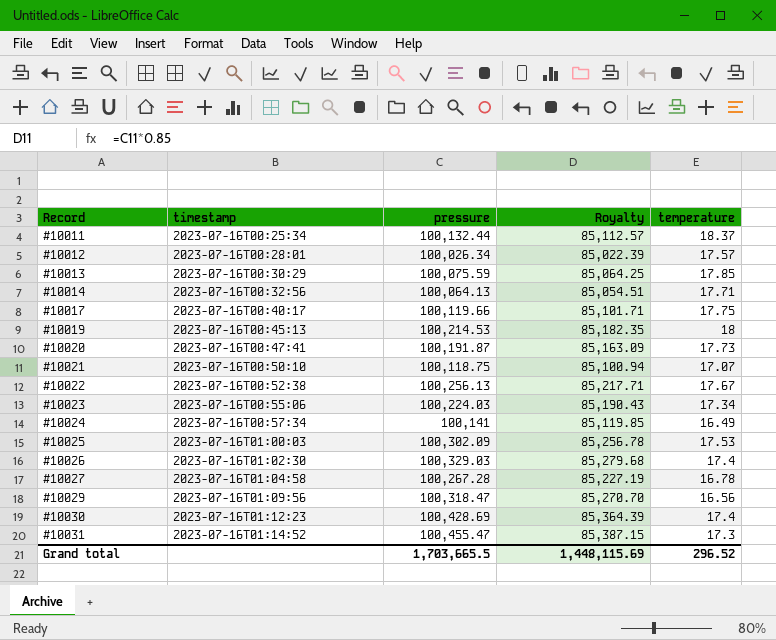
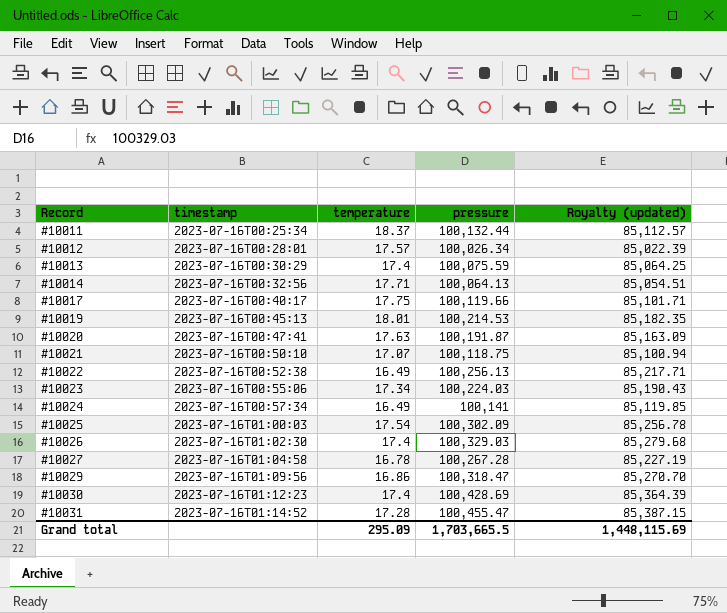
column temperature | position: 5 -> 3
column name: Royalty -> Royalty (updated)
#10013 | temperature: 17.85 -> 17.4
#10019 | temperature: 18 -> 18.01
#10020 | temperature: 17.73 -> 17.63
#10022 | temperature: 17.67 -> 16.49
#10025 | temperature: 17.53 -> 17.54
#10029 | temperature: 16.56 -> 16.86
#10031 | temperature: 17.3 -> 17.28
Grand total | temperature: 296.52 -> 295.09

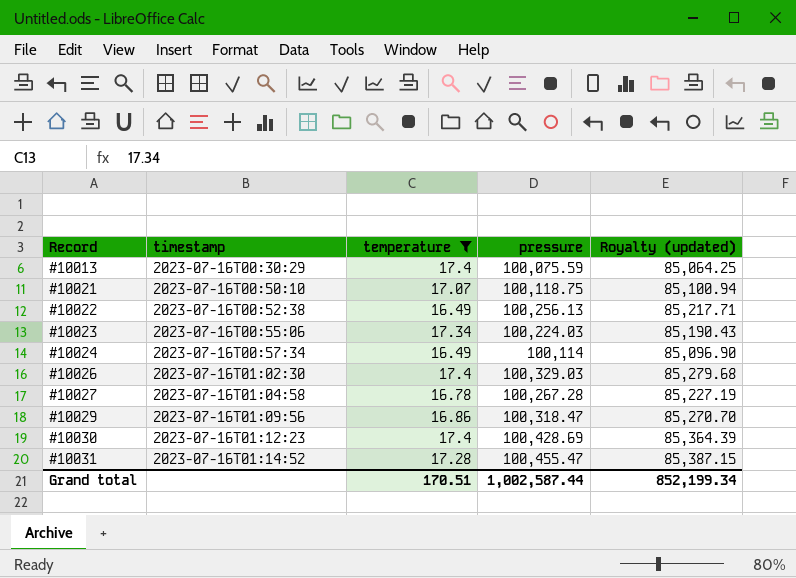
filter: none -> temperature <= 17.4
#10024 | pressure: 100,141 -> 100,114
#10024 | Royalty (updated): 85,119.85 -> 85,096.90
Grand total | temperature: 295.09 -> 170.51
Grand total | pressure: 1,703,665.5 -> 1,002,587.44
Grand total | Royalty (updated): 1,448,115.69 -> 852,199.34

